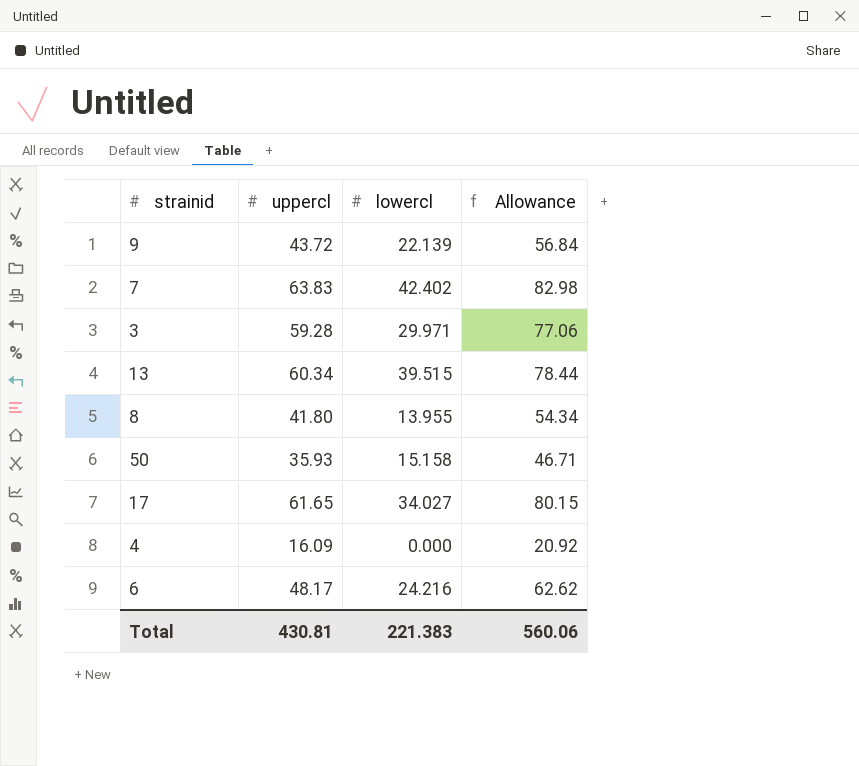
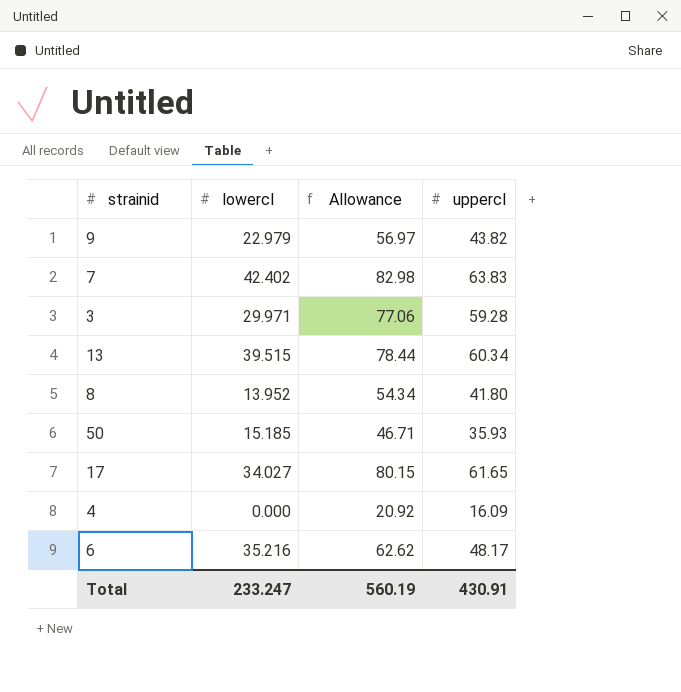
column uppercl | position: 2 -> 4
9 | lowercl: 22.139 -> 22.979
9 | Allowance: 56.84 -> 56.97
9 | uppercl: 43.72 -> 43.82
8 | lowercl: 13.955 -> 13.952
50 | lowercl: 15.158 -> 15.185
6 | lowercl: 24.216 -> 35.216
Total | lowercl: 221.383 -> 233.247
Total | Allowance: 560.06 -> 560.19
Total | uppercl: 430.81 -> 430.91

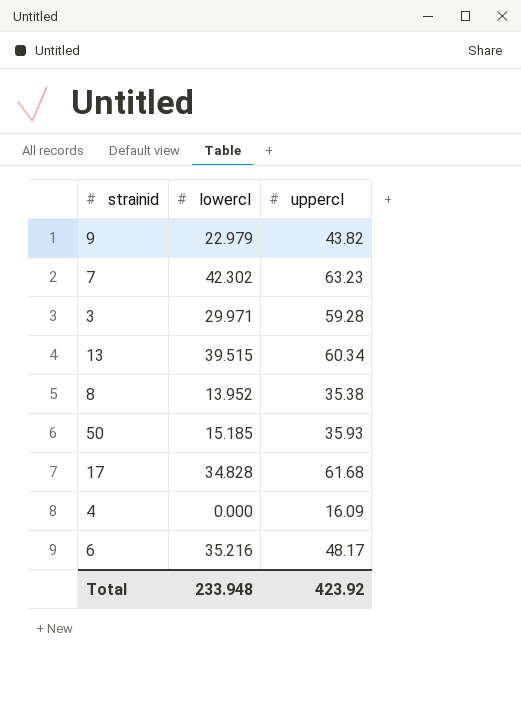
column Allowance | formula: [uppercl] * 1.3 -> none
7 | lowercl: 42.402 -> 42.302
7 | uppercl: 63.83 -> 63.23
8 | uppercl: 41.80 -> 35.38
17 | lowercl: 34.027 -> 34.828
17 | uppercl: 61.65 -> 61.68
Total | lowercl: 233.247 -> 233.948
Total | uppercl: 430.91 -> 423.92

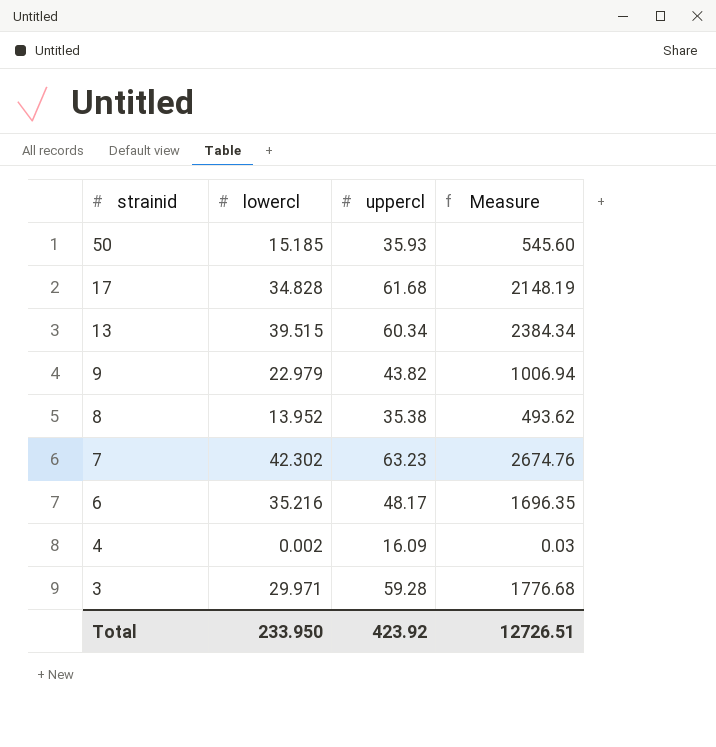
row order: none -> strainid descending
column Measure | formula: none -> [lowercl] * [uppercl]
4 | lowercl: 0.000 -> 0.002
Total | lowercl: 233.948 -> 233.950

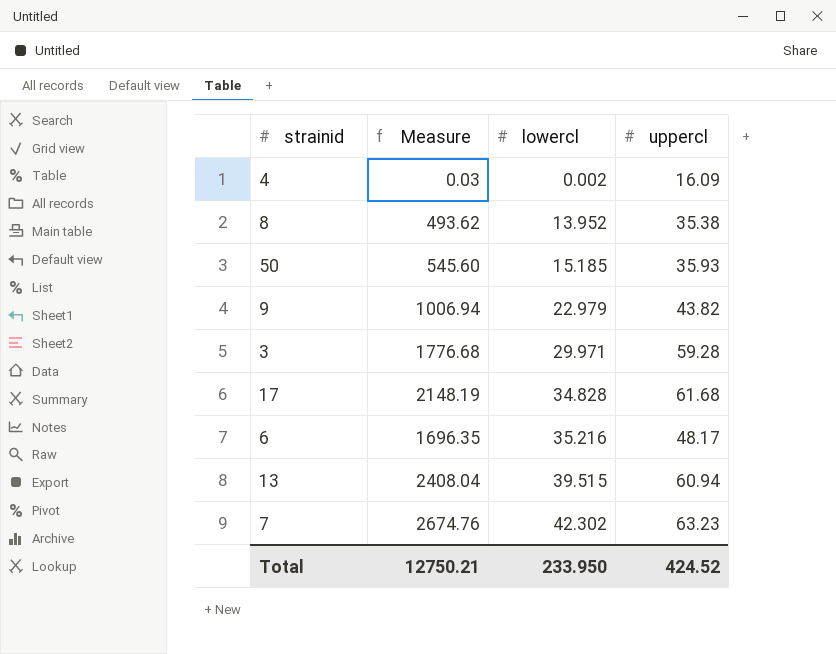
row order: strainid descending -> lowercl ascending
column Measure | position: 4 -> 2
13 | Measure: 2384.34 -> 2408.04
13 | uppercl: 60.34 -> 60.94
Total | Measure: 12726.51 -> 12750.21
Total | uppercl: 423.92 -> 424.52

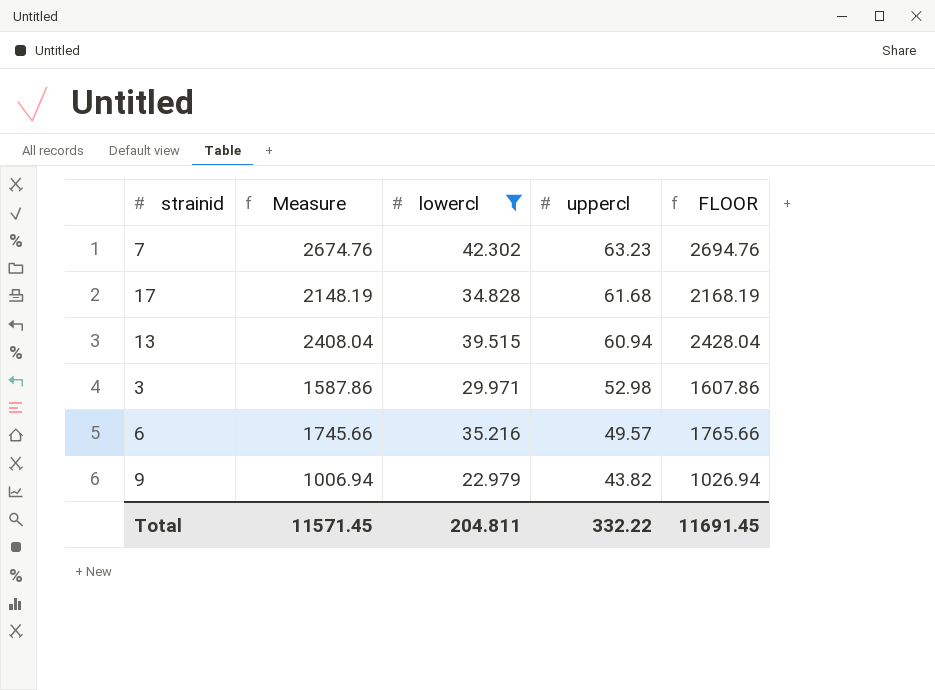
filter: none -> lowercl >= 22.979
row order: lowercl ascending -> uppercl descending
column FLOOR | formula: none -> [Measure] + 20
3 | Measure: 1776.68 -> 1587.86
3 | uppercl: 59.28 -> 52.98
6 | Measure: 1696.35 -> 1745.66
6 | uppercl: 48.17 -> 49.57
Total | Measure: 12750.21 -> 11571.45
Total | lowercl: 233.950 -> 204.811
Total | uppercl: 424.52 -> 332.22

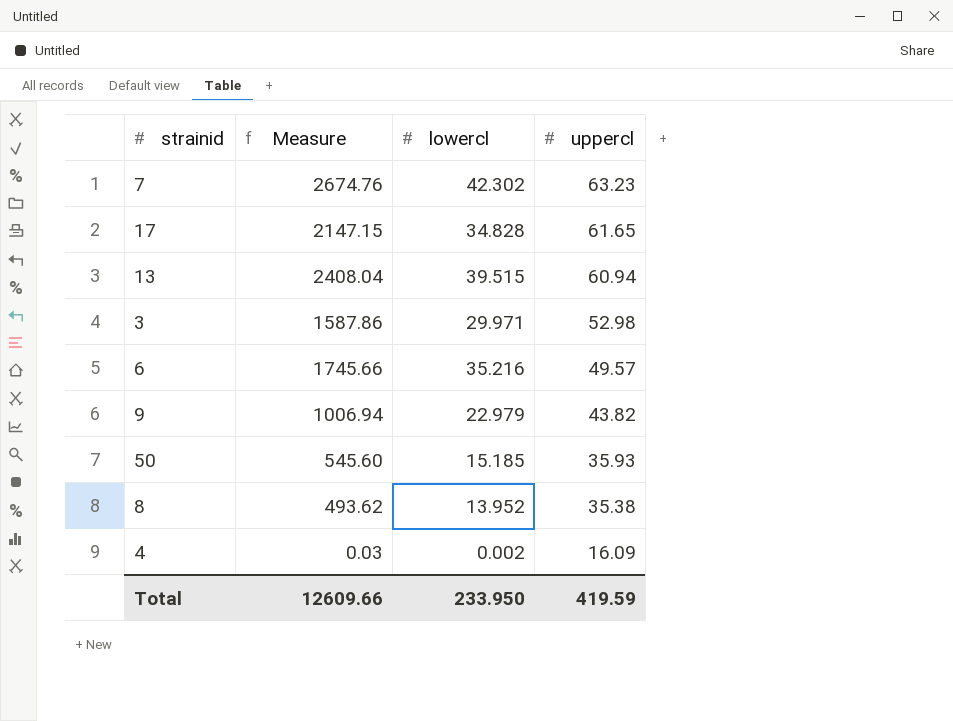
filter: lowercl >= 22.979 -> none
column FLOOR | formula: [Measure] + 20 -> none
17 | Measure: 2148.19 -> 2147.15
17 | uppercl: 61.68 -> 61.65
Total | Measure: 11571.45 -> 12609.66
Total | lowercl: 204.811 -> 233.950
Total | uppercl: 332.22 -> 419.59

